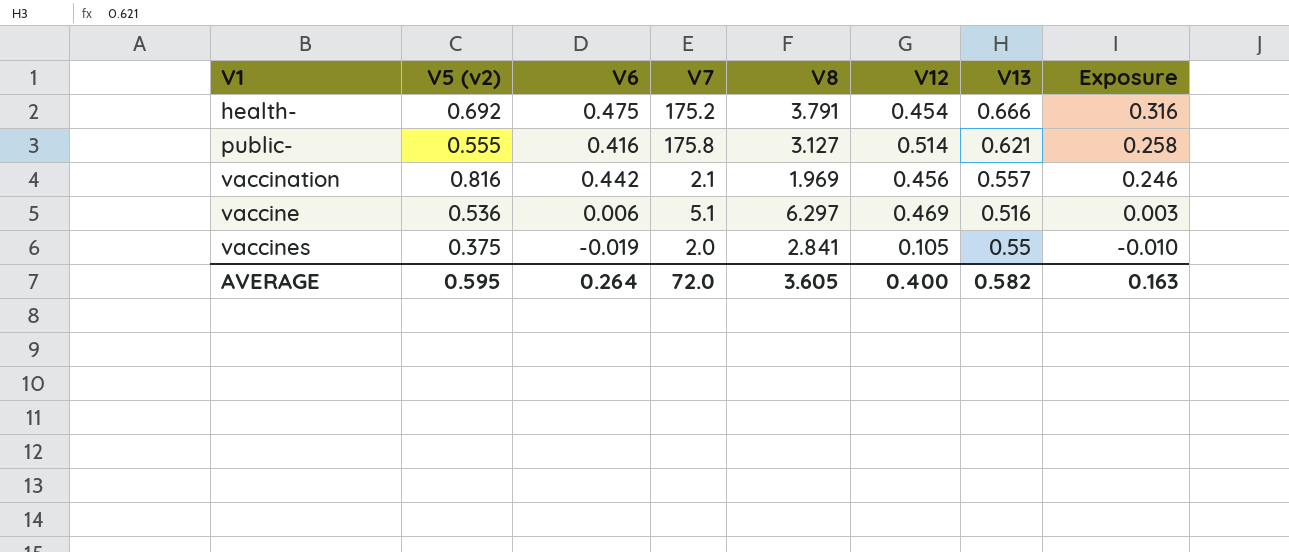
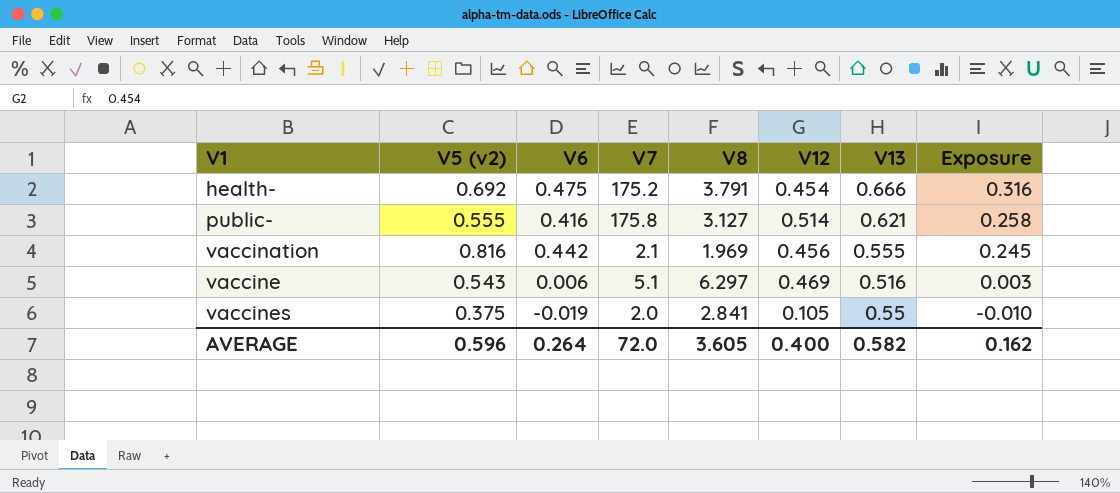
vaccination | V13: 0.557 -> 0.555
vaccination | Exposure: 0.246 -> 0.245
vaccine | V5 (v2): 0.536 -> 0.543
AVERAGE | V5 (v2): 0.595 -> 0.596
AVERAGE | Exposure: 0.163 -> 0.162

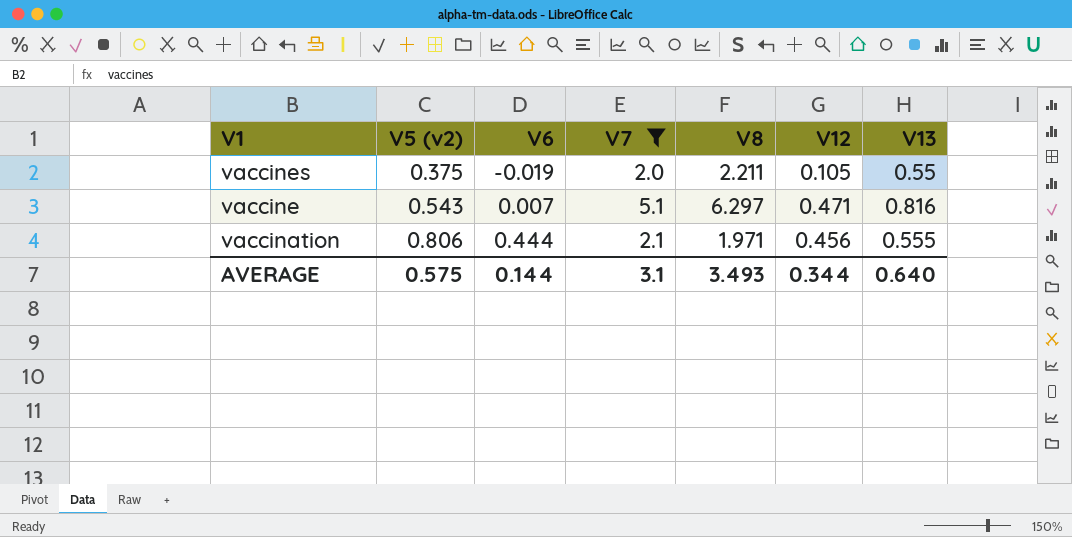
filter: none -> V7 <= 5.1
row order: V1 ascending -> V1 descending
column Exposure | formula: [V6] * [V13] -> none
vaccines | V8: 2.841 -> 2.211
vaccine | V6: 0.006 -> 0.007
vaccine | V12: 0.469 -> 0.471
vaccine | V13: 0.516 -> 0.816
vaccination | V5 (v2): 0.816 -> 0.806
vaccination | V6: 0.442 -> 0.444
vaccination | V8: 1.969 -> 1.971
AVERAGE | V5 (v2): 0.596 -> 0.575
AVERAGE | V6: 0.264 -> 0.144
AVERAGE | V7: 72.0 -> 3.1
AVERAGE | V8: 3.605 -> 3.493
AVERAGE | V12: 0.400 -> 0.344
AVERAGE | V13: 0.582 -> 0.640

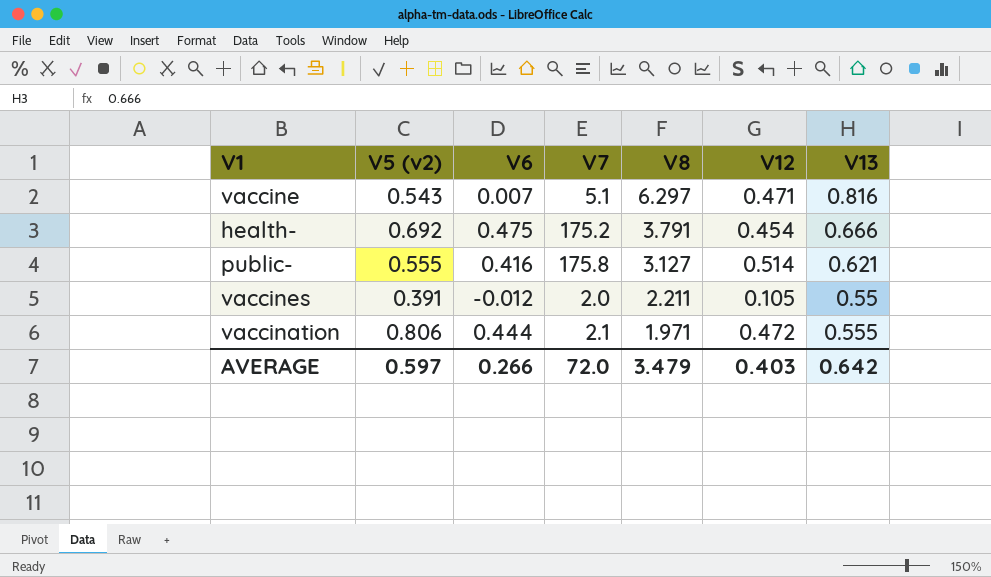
filter: V7 <= 5.1 -> none
row order: V1 descending -> V8 descending
vaccines | V5 (v2): 0.375 -> 0.391
vaccines | V6: -0.019 -> -0.012
vaccination | V12: 0.456 -> 0.472
AVERAGE | V5 (v2): 0.575 -> 0.597
AVERAGE | V6: 0.144 -> 0.266
AVERAGE | V7: 3.1 -> 72.0
AVERAGE | V8: 3.493 -> 3.479
AVERAGE | V12: 0.344 -> 0.403
AVERAGE | V13: 0.640 -> 0.642

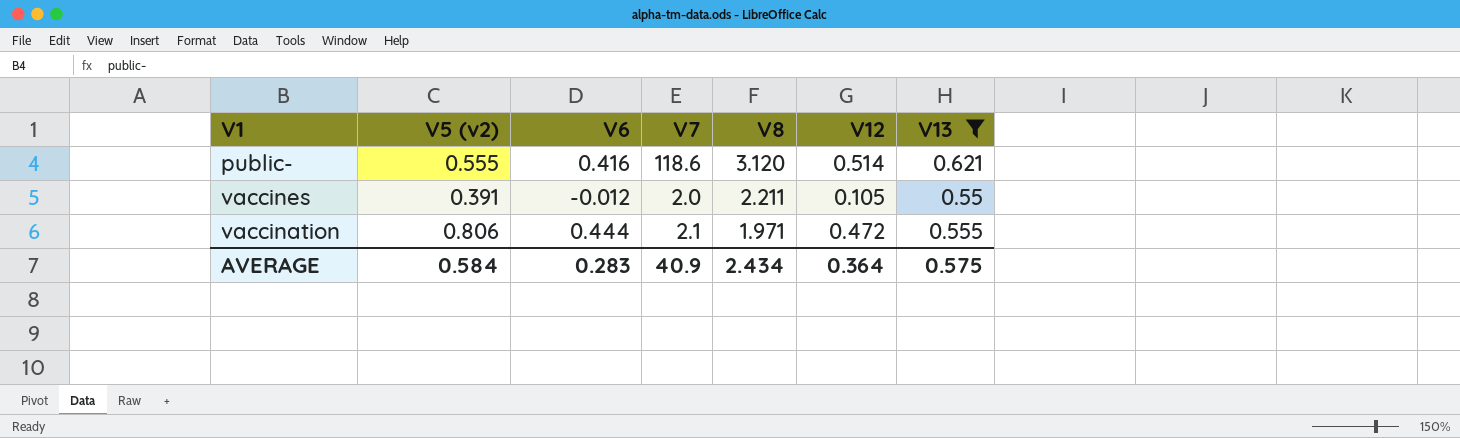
filter: none -> V13 <= 0.621
public- | V7: 175.8 -> 118.6
public- | V8: 3.127 -> 3.120
AVERAGE | V5 (v2): 0.597 -> 0.584
AVERAGE | V6: 0.266 -> 0.283
AVERAGE | V7: 72.0 -> 40.9
AVERAGE | V8: 3.479 -> 2.434
AVERAGE | V12: 0.403 -> 0.364
AVERAGE | V13: 0.642 -> 0.575

